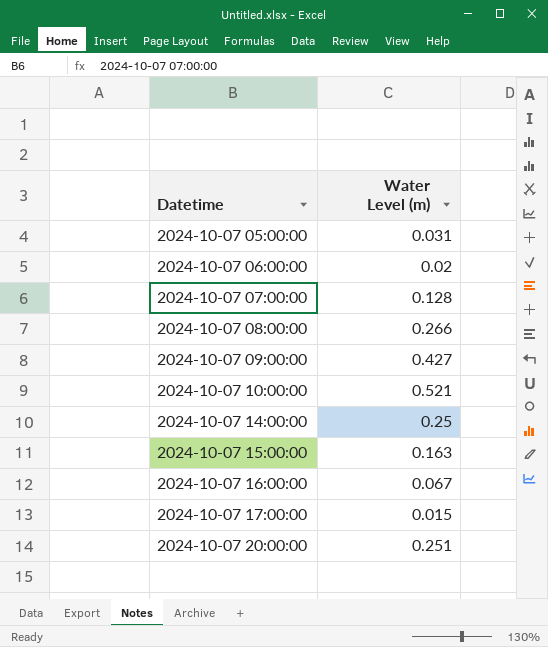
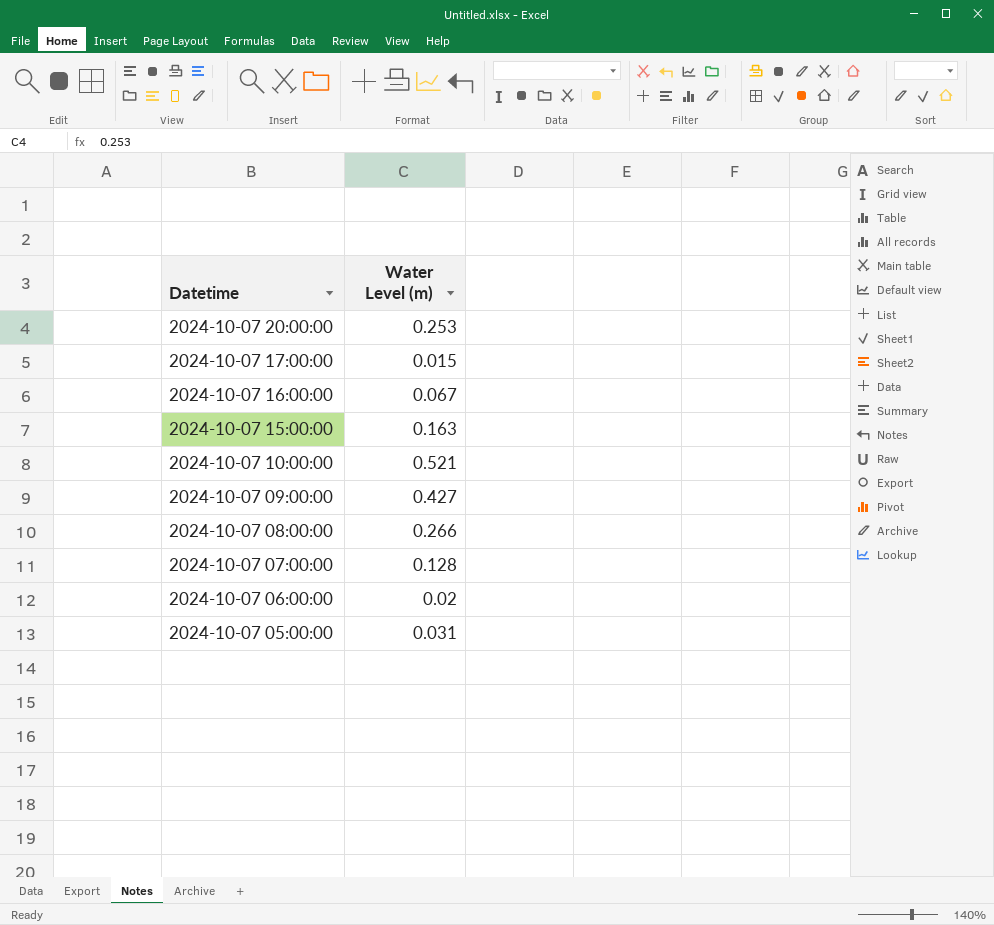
row order: Datetime ascending -> Datetime descending
row 2024-10-07 14:00:00: 0.25 -> none
2024-10-07 20:00:00 | Water Level (m): 0.251 -> 0.253

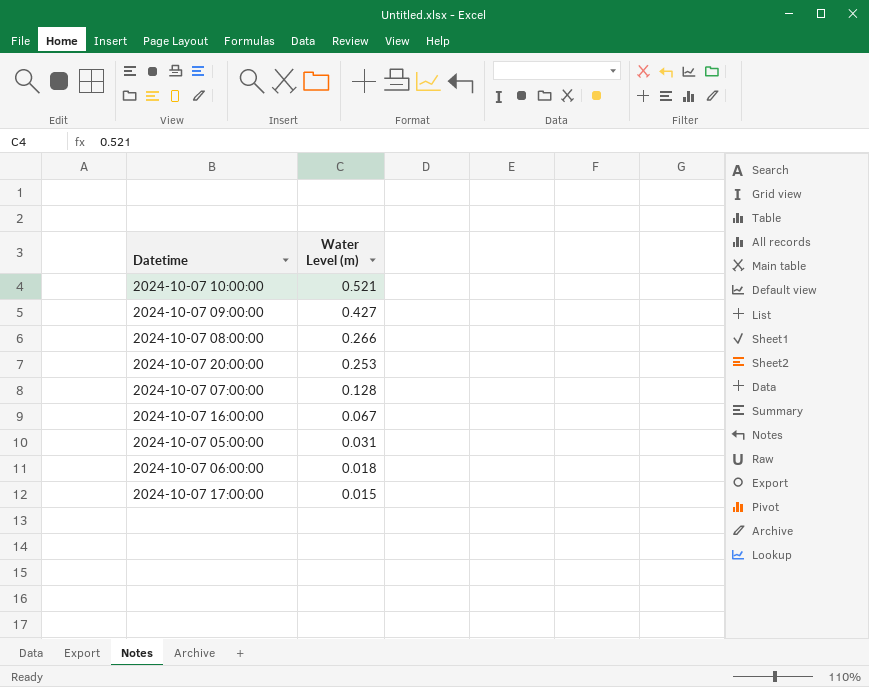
row order: Datetime descending -> Water Level (m) descending
row 2024-10-07 15:00:00: 0.163 -> none
2024-10-07 06:00:00 | Water Level (m): 0.02 -> 0.018

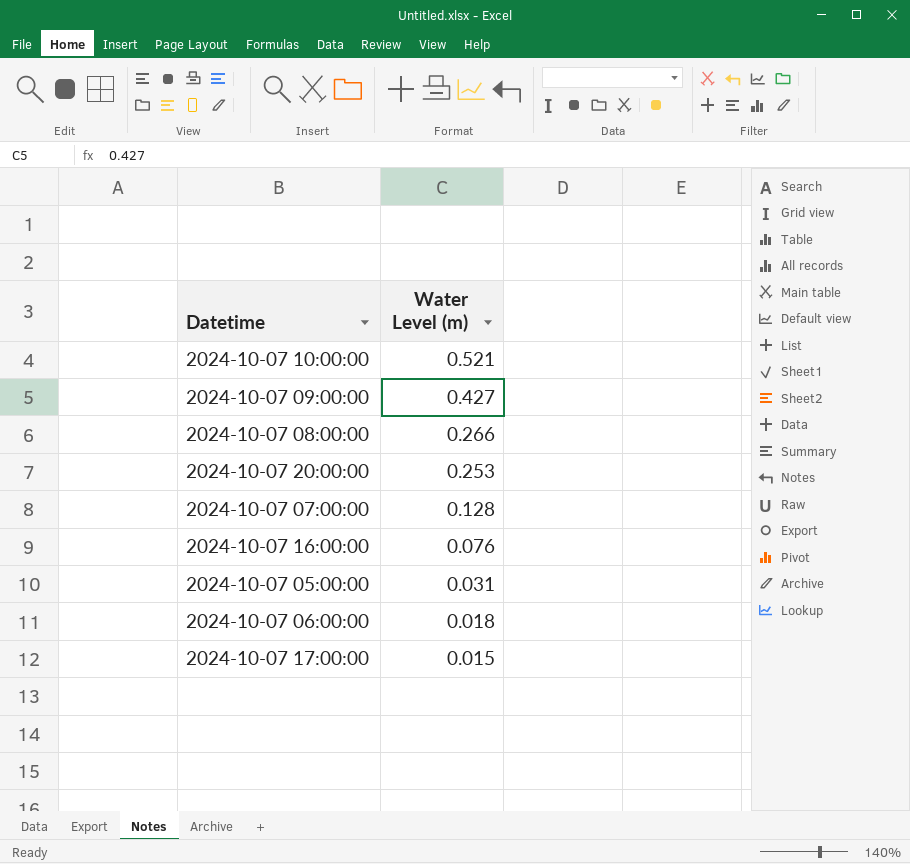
2024-10-07 16:00:00 | Water Level (m): 0.067 -> 0.076

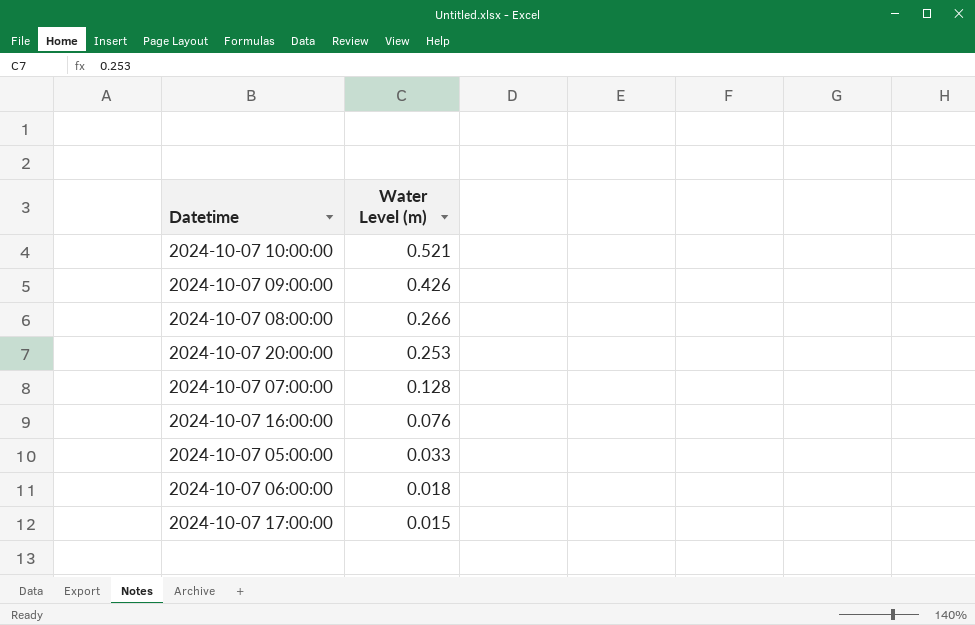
2024-10-07 09:00:00 | Water Level (m): 0.427 -> 0.426
2024-10-07 05:00:00 | Water Level (m): 0.031 -> 0.033

